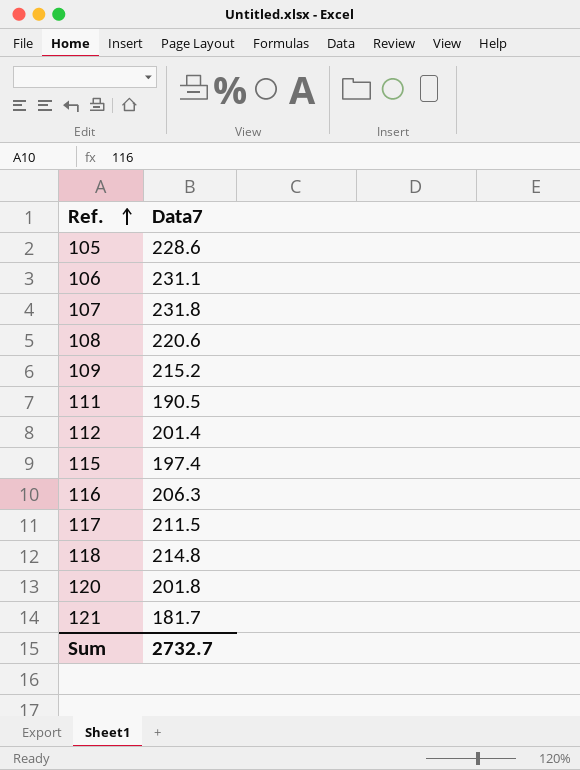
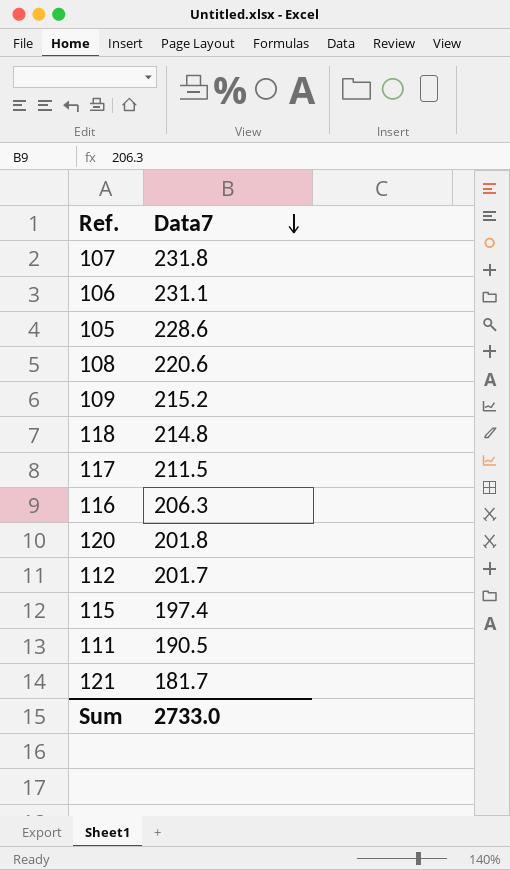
row order: Ref. ascending -> Data7 descending
112 | Data7: 201.4 -> 201.7
Sum | Data7: 2732.7 -> 2733.0

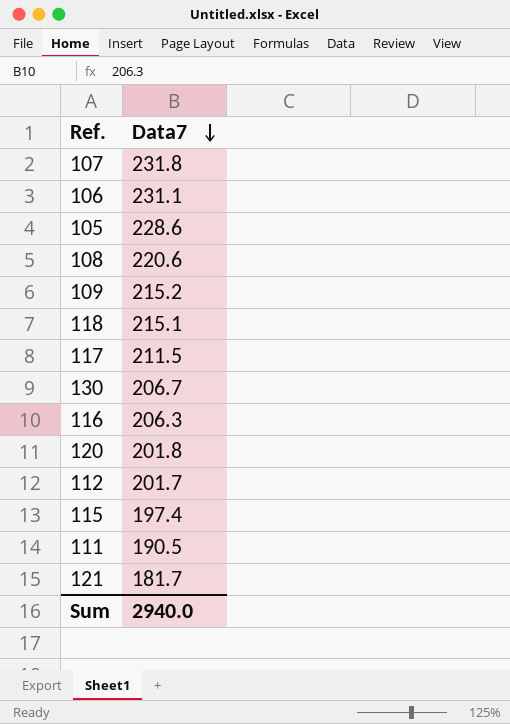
118 | Data7: 214.8 -> 215.1
row 130: none -> 206.7
Sum | Data7: 2733.0 -> 2940.0

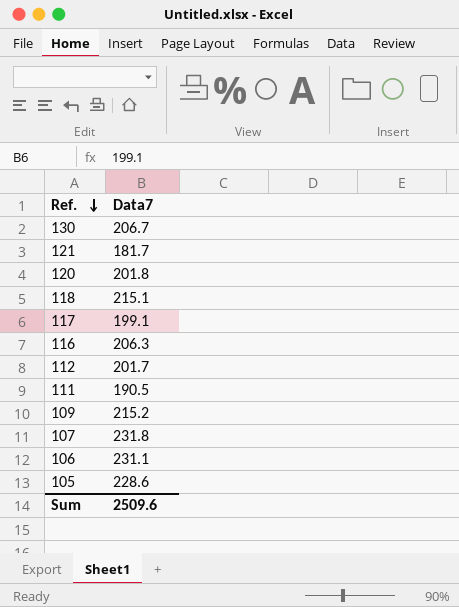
row order: Data7 descending -> Ref. descending
row 108: 220.6 -> none
row 115: 197.4 -> none
117 | Data7: 211.5 -> 199.1
Sum | Data7: 2940.0 -> 2509.6

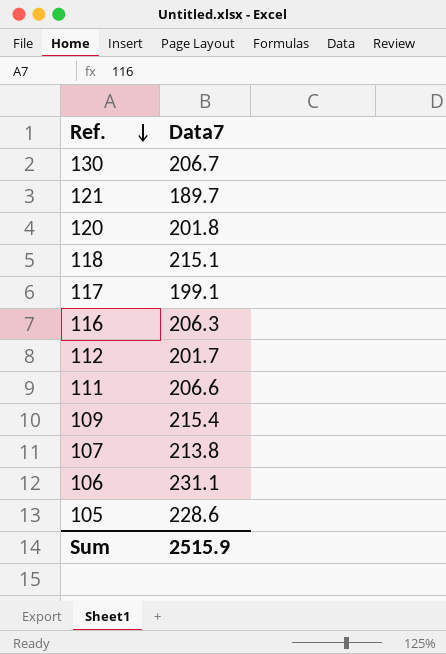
121 | Data7: 181.7 -> 189.7
111 | Data7: 190.5 -> 206.6
109 | Data7: 215.2 -> 215.4
107 | Data7: 231.8 -> 213.8
Sum | Data7: 2509.6 -> 2515.9

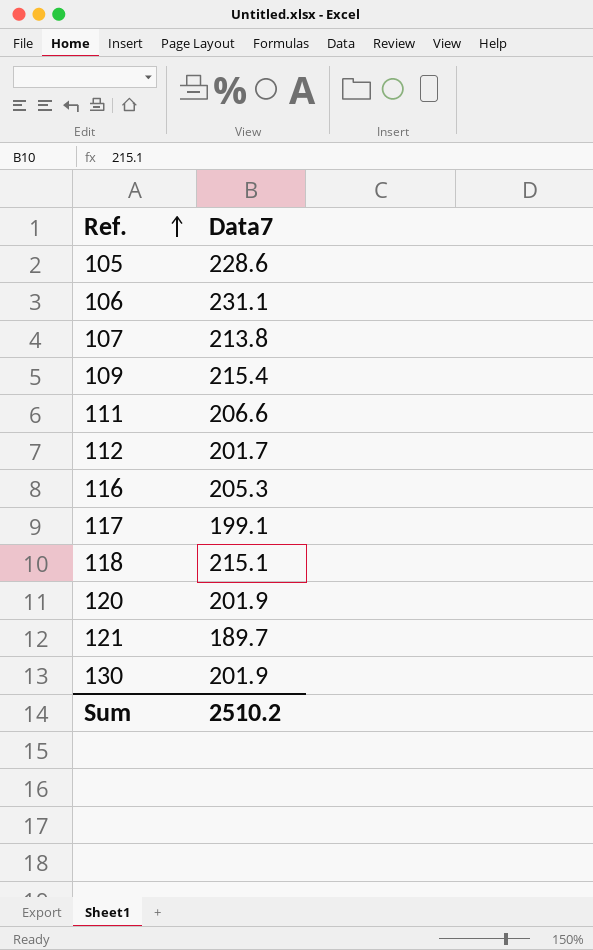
row order: Ref. descending -> Ref. ascending
116 | Data7: 206.3 -> 205.3
120 | Data7: 201.8 -> 201.9
130 | Data7: 206.7 -> 201.9
Sum | Data7: 2515.9 -> 2510.2

